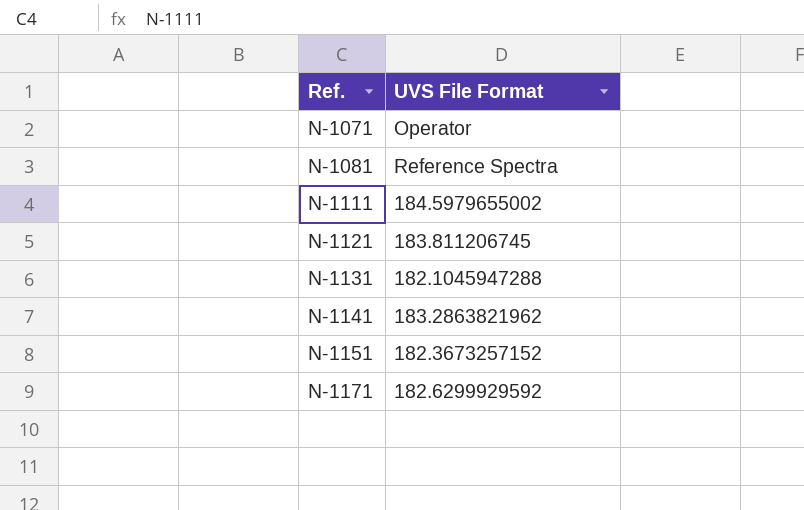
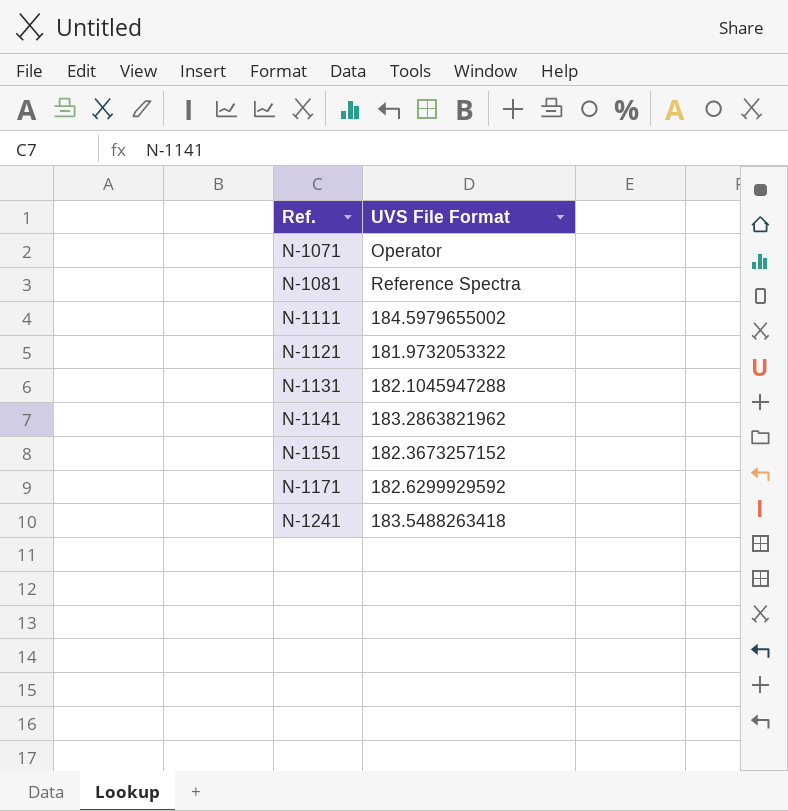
N-1121 | UVS File Format: 183.811206745 -> 181.9732053322
row N-1241: none -> 183.5488263418

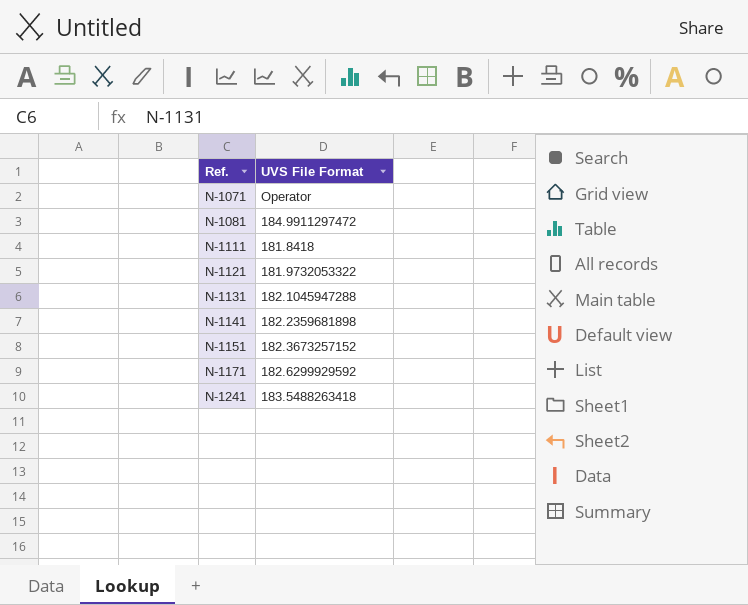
N-1081 | UVS File Format: Reference Spectra -> 184.9911297472
N-1111 | UVS File Format: 184.5979655002 -> 181.8418
N-1141 | UVS File Format: 183.2863821962 -> 182.2359681898

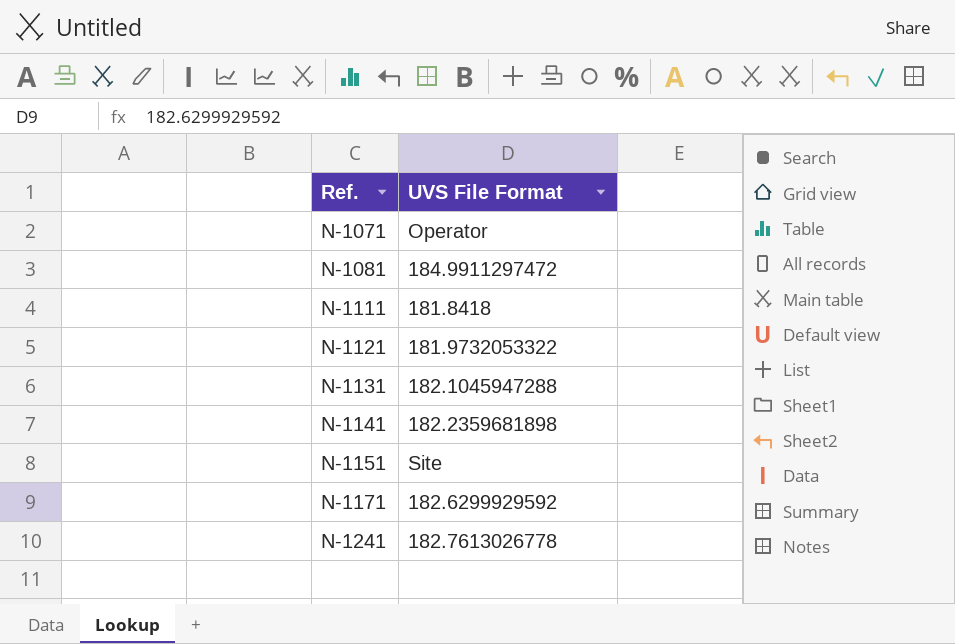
N-1151 | UVS File Format: 182.3673257152 -> Site
N-1241 | UVS File Format: 183.5488263418 -> 182.7613026778

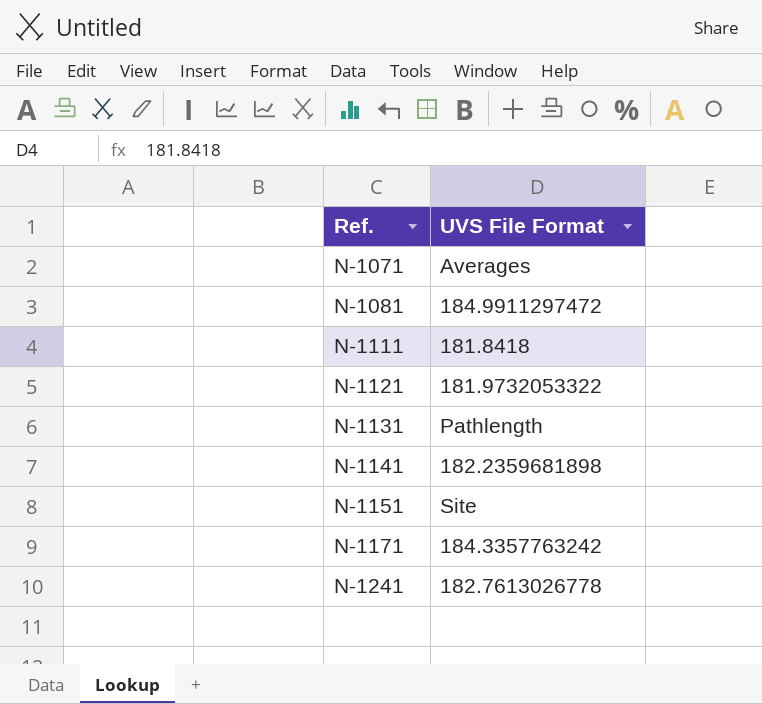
N-1071 | UVS File Format: Operator -> Averages
N-1131 | UVS File Format: 182.1045947288 -> Pathlength
N-1171 | UVS File Format: 182.6299929592 -> 184.3357763242

